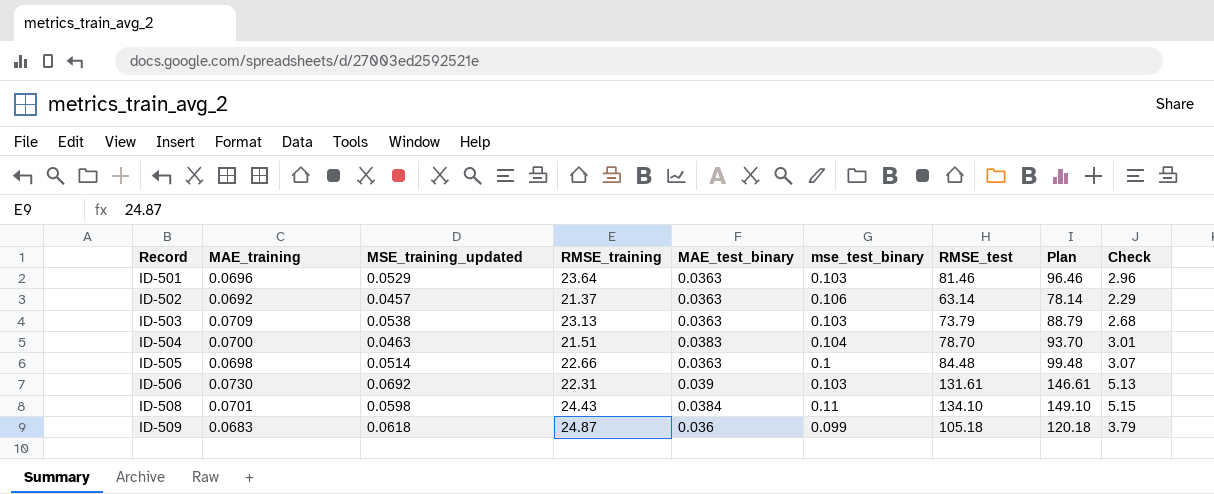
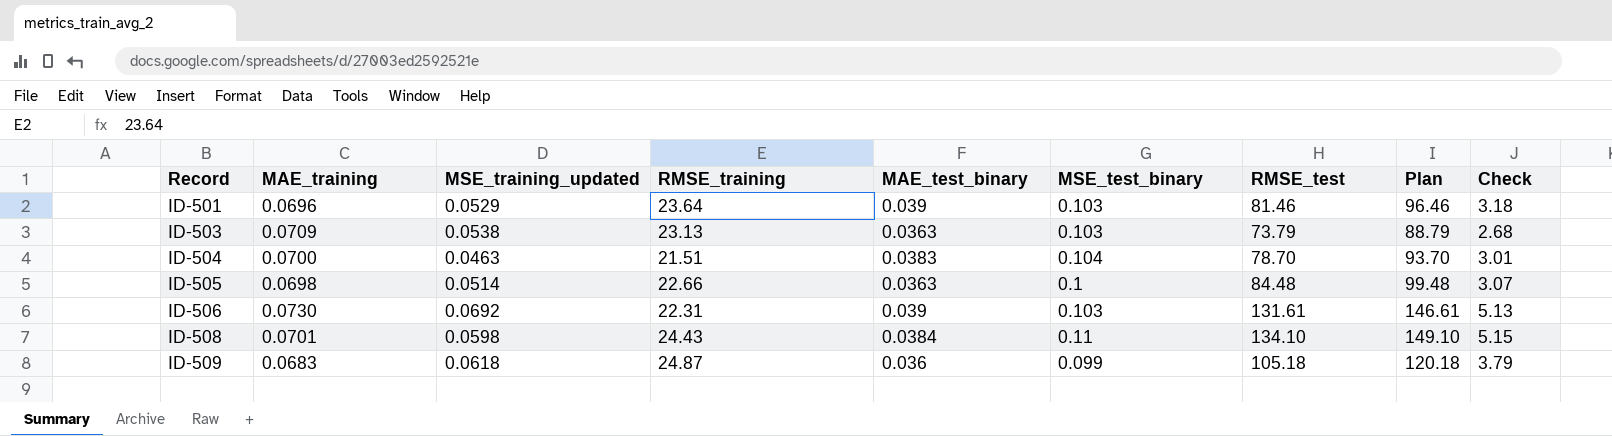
column name: mse_test_binary -> MSE_test_binary
row ID-502: 0.0692 | 0.0457 | 21.37 | 0.0363 | 0.106 | 63.14 | 78.14 | 2.29 -> none
ID-501 | MAE_test_binary: 0.0363 -> 0.039
ID-501 | Check: 2.96 -> 3.18

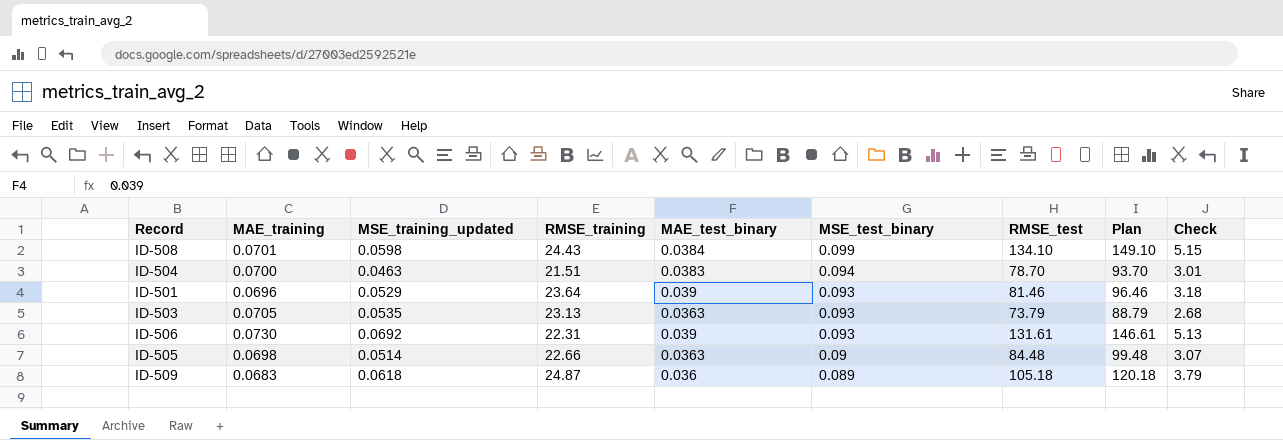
row order: Record ascending -> MSE_test_binary descending
ID-508 | MSE_test_binary: 0.11 -> 0.099
ID-504 | MSE_test_binary: 0.104 -> 0.094
ID-501 | MSE_test_binary: 0.103 -> 0.093
ID-503 | MAE_training: 0.0709 -> 0.0705
ID-503 | MSE_training_updated: 0.0538 -> 0.0535
ID-503 | MSE_test_binary: 0.103 -> 0.093
ID-506 | MSE_test_binary: 0.103 -> 0.093
ID-505 | MSE_test_binary: 0.1 -> 0.09
ID-509 | MSE_test_binary: 0.099 -> 0.089

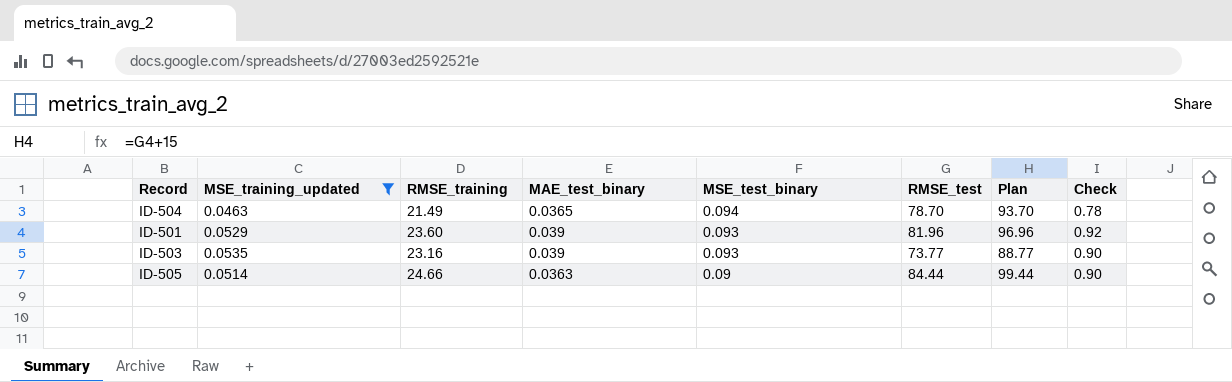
filter: none -> MSE_training_updated <= 0.0535
column MAE_training | position: 2 -> none
column Check | formula: [MAE_test_binary] * [RMSE_test] -> [RMSE_training] * [MAE_test_binary]
ID-504 | RMSE_training: 21.51 -> 21.49
ID-504 | MAE_test_binary: 0.0383 -> 0.0365
ID-501 | RMSE_training: 23.64 -> 23.60
ID-501 | RMSE_test: 81.46 -> 81.96
ID-501 | Plan: 96.46 -> 96.96
ID-503 | RMSE_training: 23.13 -> 23.16
ID-503 | MAE_test_binary: 0.0363 -> 0.039
ID-503 | RMSE_test: 73.79 -> 73.77
ID-503 | Plan: 88.79 -> 88.77
ID-505 | RMSE_training: 22.66 -> 24.66
ID-505 | RMSE_test: 84.48 -> 84.44
ID-505 | Plan: 99.48 -> 99.44

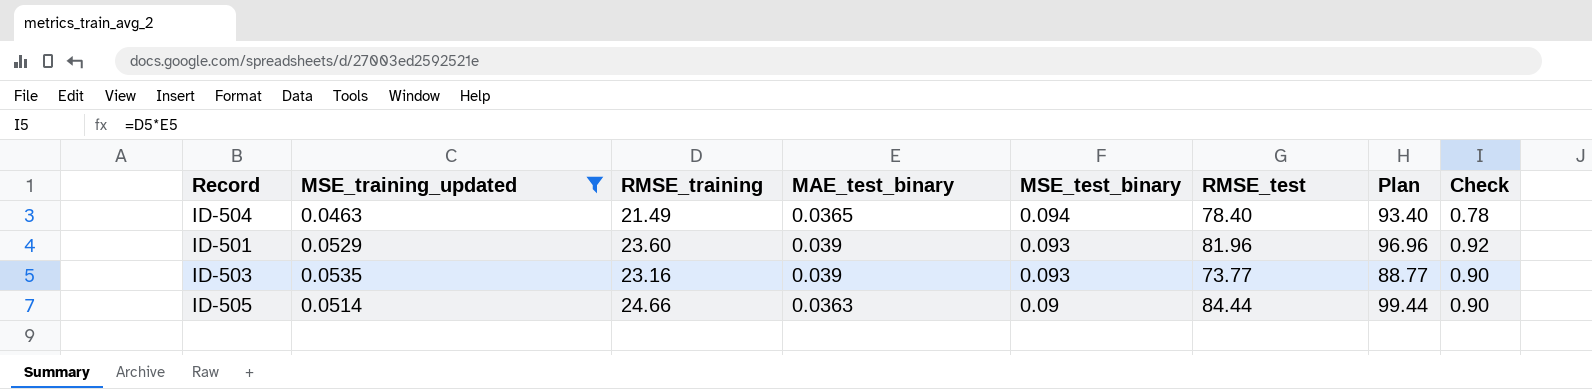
ID-504 | RMSE_test: 78.70 -> 78.40
ID-504 | Plan: 93.70 -> 93.40

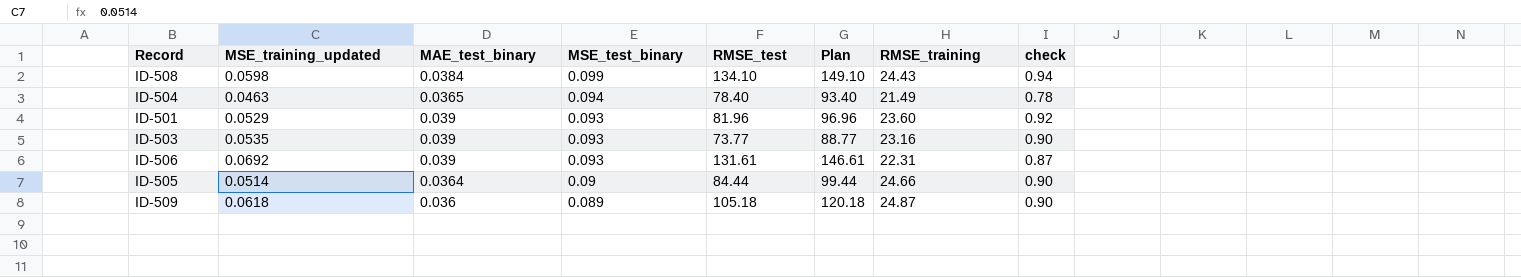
filter: MSE_training_updated <= 0.0535 -> none
column RMSE_training | position: 3 -> 7
column name: Check -> check
ID-505 | MAE_test_binary: 0.0363 -> 0.0364

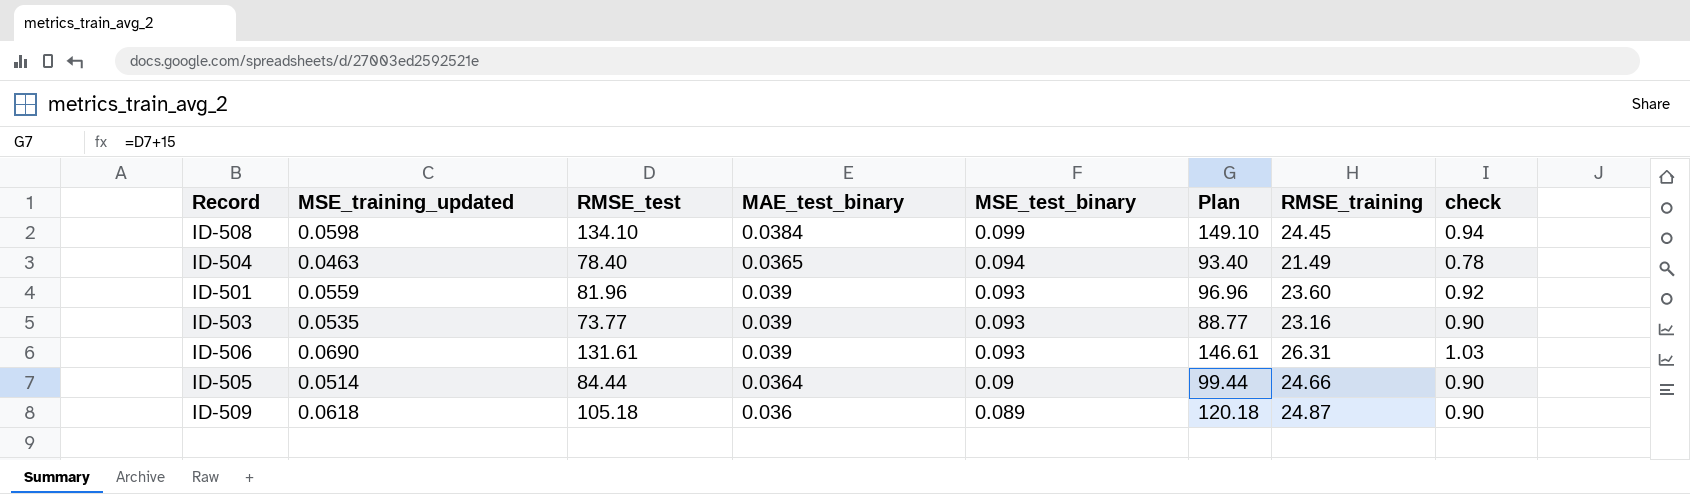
column RMSE_test | position: 5 -> 3
ID-508 | RMSE_training: 24.43 -> 24.45
ID-501 | MSE_training_updated: 0.0529 -> 0.0559
ID-506 | MSE_training_updated: 0.0692 -> 0.0690
ID-506 | RMSE_training: 22.31 -> 26.31
ID-506 | check: 0.87 -> 1.03

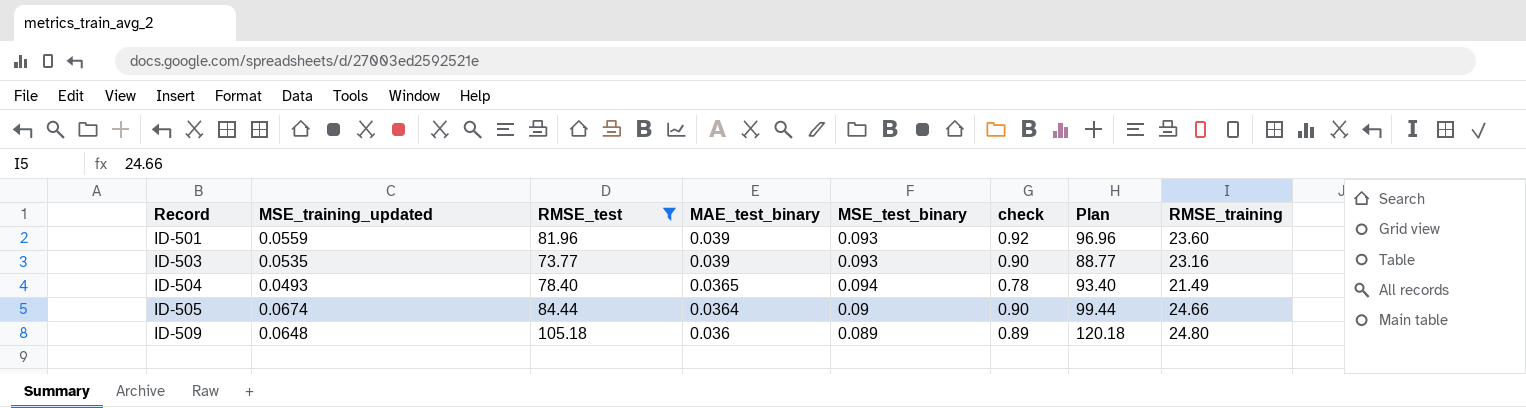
filter: none -> RMSE_test <= 105.18
row order: MSE_test_binary descending -> Record ascending
column check | position: 8 -> 6
ID-504 | MSE_training_updated: 0.0463 -> 0.0493
ID-505 | MSE_training_updated: 0.0514 -> 0.0674
ID-509 | MSE_training_updated: 0.0618 -> 0.0648
ID-509 | check: 0.90 -> 0.89
ID-509 | RMSE_training: 24.87 -> 24.80

